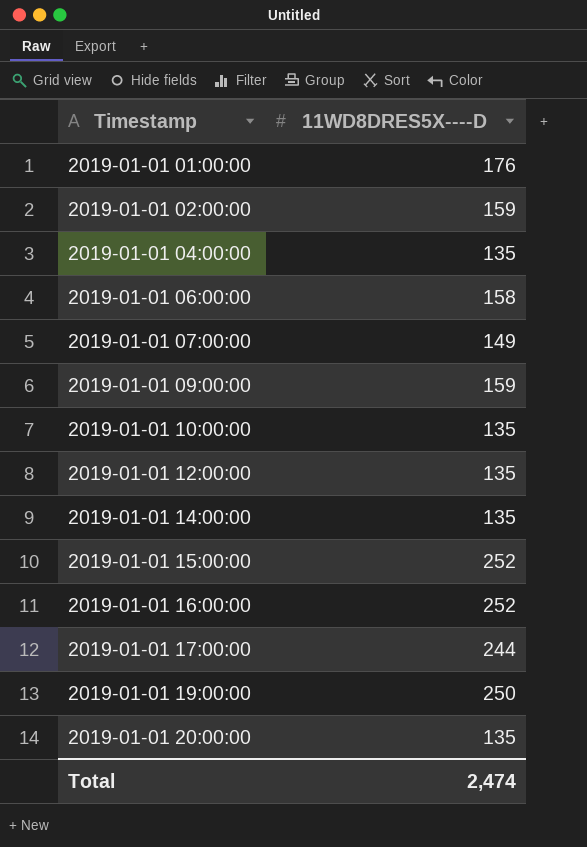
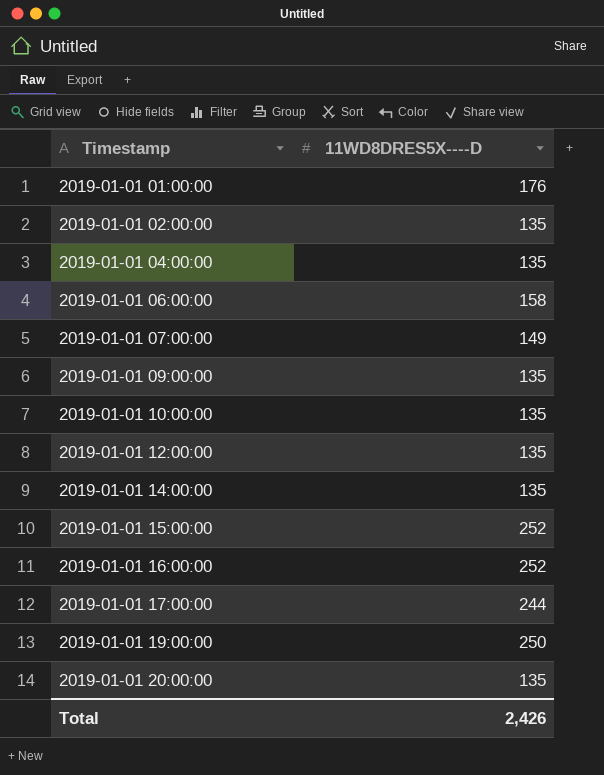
2019-01-01 02:00:00 | 11WD8DRES5X----D: 159 -> 135
2019-01-01 09:00:00 | 11WD8DRES5X----D: 159 -> 135
Total | 11WD8DRES5X----D: 2,474 -> 2,426

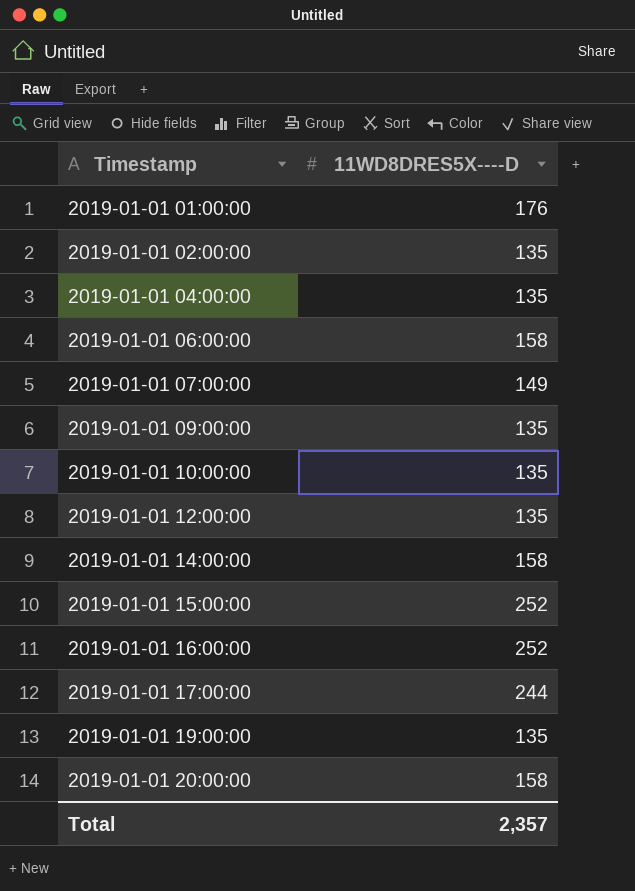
2019-01-01 14:00:00 | 11WD8DRES5X----D: 135 -> 158
2019-01-01 19:00:00 | 11WD8DRES5X----D: 250 -> 135
2019-01-01 20:00:00 | 11WD8DRES5X----D: 135 -> 158
Total | 11WD8DRES5X----D: 2,426 -> 2,357

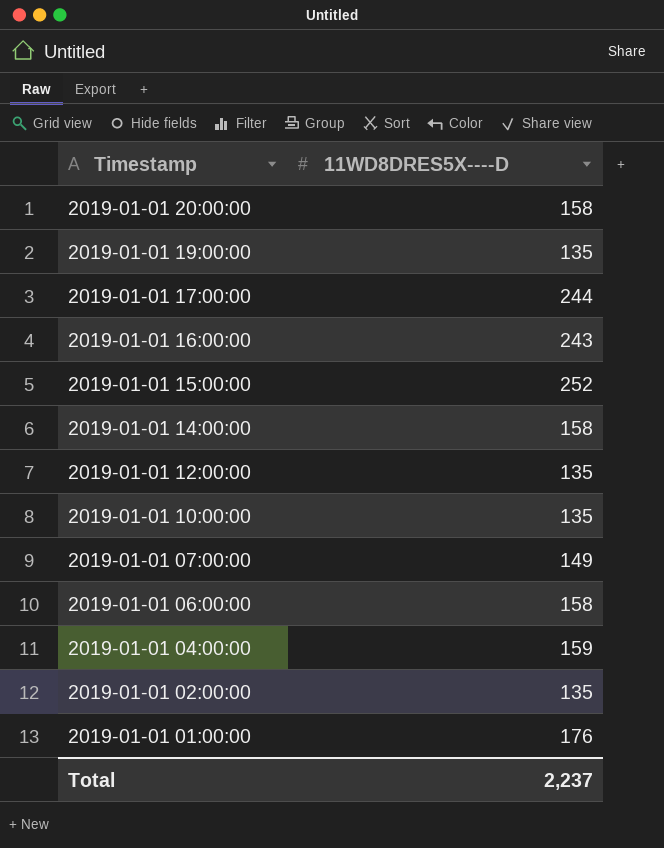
row order: Timestamp ascending -> Timestamp descending
row 2019-01-01 09:00:00: 135 -> none
2019-01-01 16:00:00 | 11WD8DRES5X----D: 252 -> 243
2019-01-01 04:00:00 | 11WD8DRES5X----D: 135 -> 159
Total | 11WD8DRES5X----D: 2,357 -> 2,237

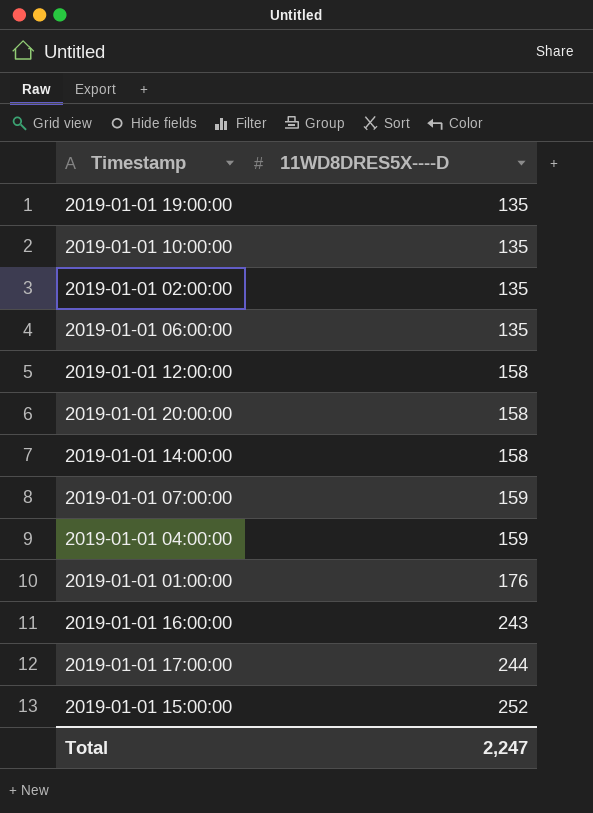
row order: Timestamp descending -> 11WD8DRES5X----D ascending
2019-01-01 06:00:00 | 11WD8DRES5X----D: 158 -> 135
2019-01-01 12:00:00 | 11WD8DRES5X----D: 135 -> 158
2019-01-01 07:00:00 | 11WD8DRES5X----D: 149 -> 159
Total | 11WD8DRES5X----D: 2,237 -> 2,247

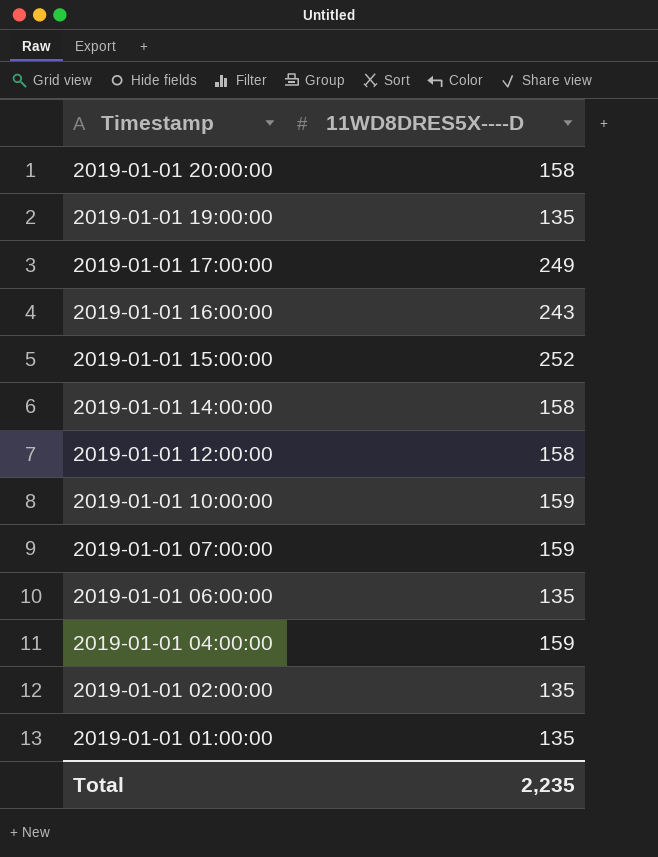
row order: 11WD8DRES5X----D ascending -> Timestamp descending
2019-01-01 17:00:00 | 11WD8DRES5X----D: 244 -> 249
2019-01-01 10:00:00 | 11WD8DRES5X----D: 135 -> 159
2019-01-01 01:00:00 | 11WD8DRES5X----D: 176 -> 135
Total | 11WD8DRES5X----D: 2,247 -> 2,235

